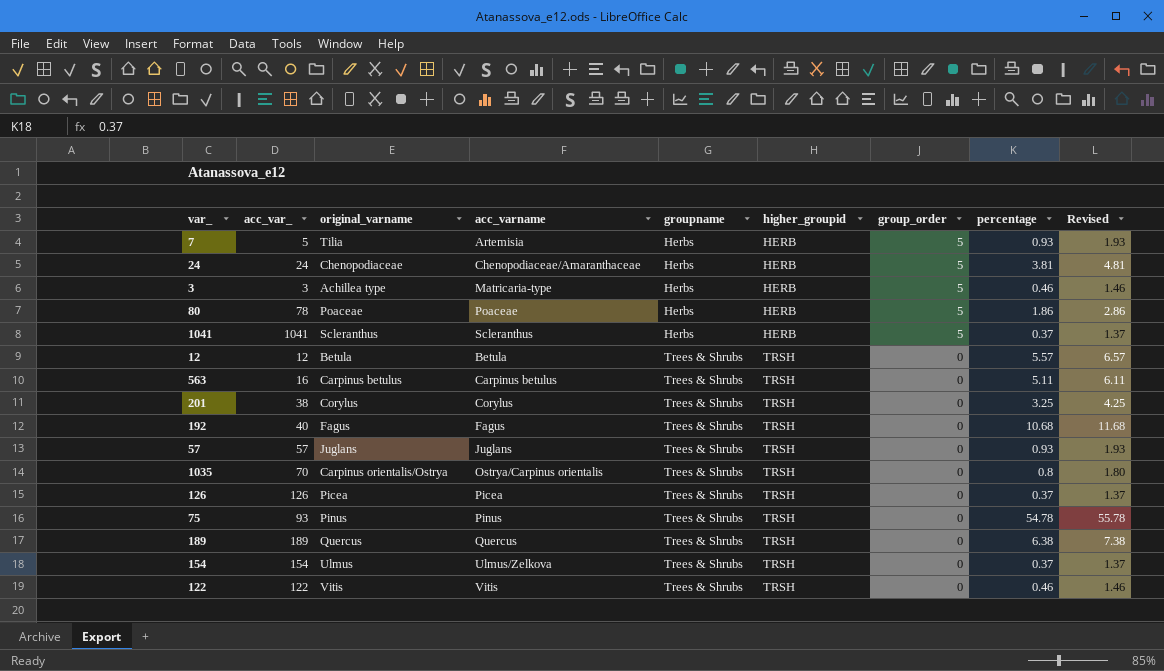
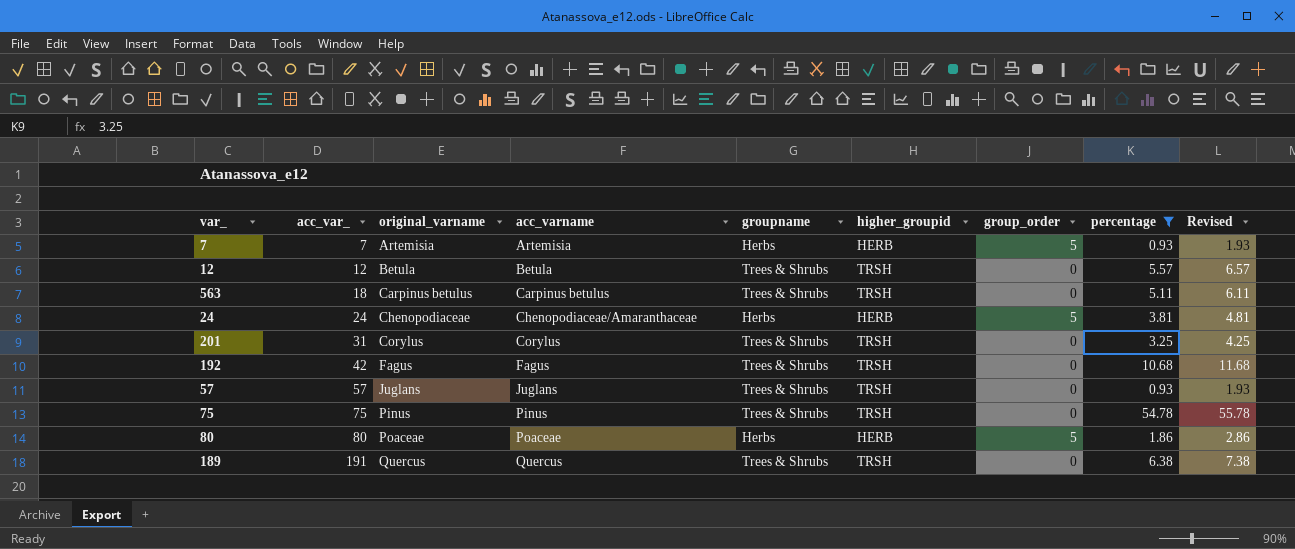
filter: none -> percentage >= 0.93
row order: groupname ascending -> acc_var_ ascending
7 | acc_var_: 5 -> 7
7 | original_varname: Tilia -> Artemisia
563 | acc_var_: 16 -> 18
201 | acc_var_: 38 -> 31
192 | acc_var_: 40 -> 42
75 | acc_var_: 93 -> 75
80 | acc_var_: 78 -> 80
189 | acc_var_: 189 -> 191

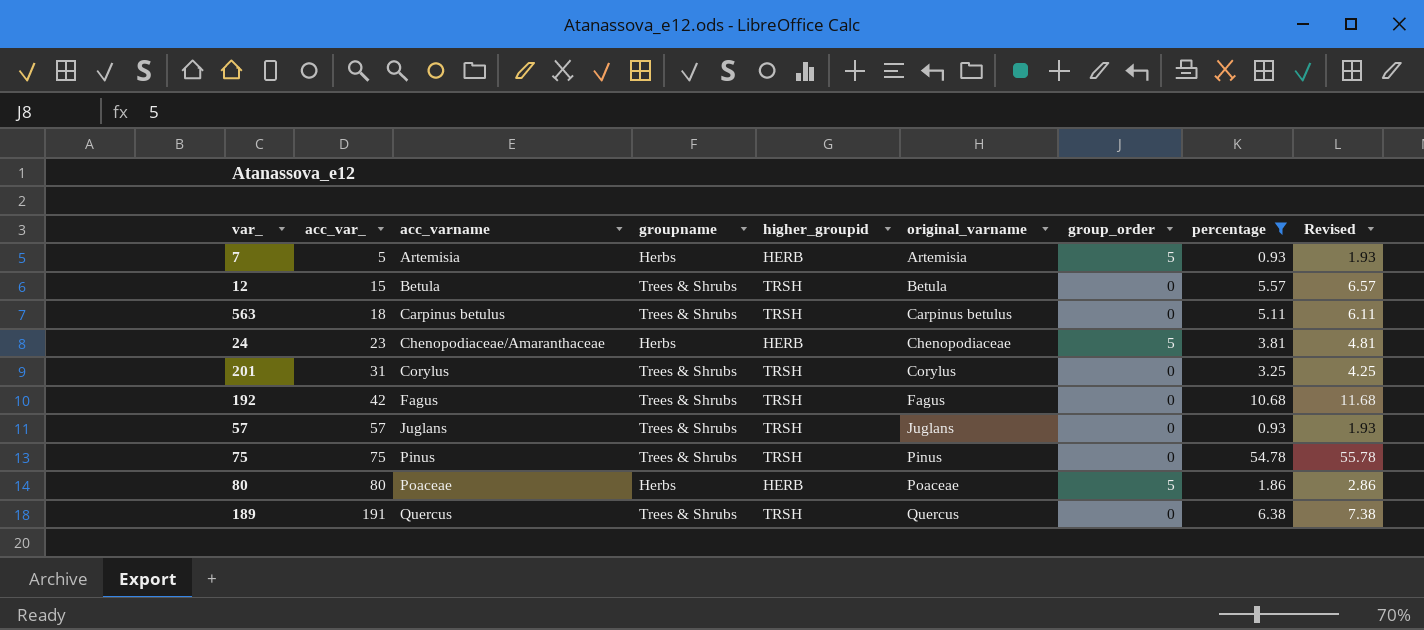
column original_varname | position: 3 -> 6
7 | acc_var_: 7 -> 5
12 | acc_var_: 12 -> 15
24 | acc_var_: 24 -> 23

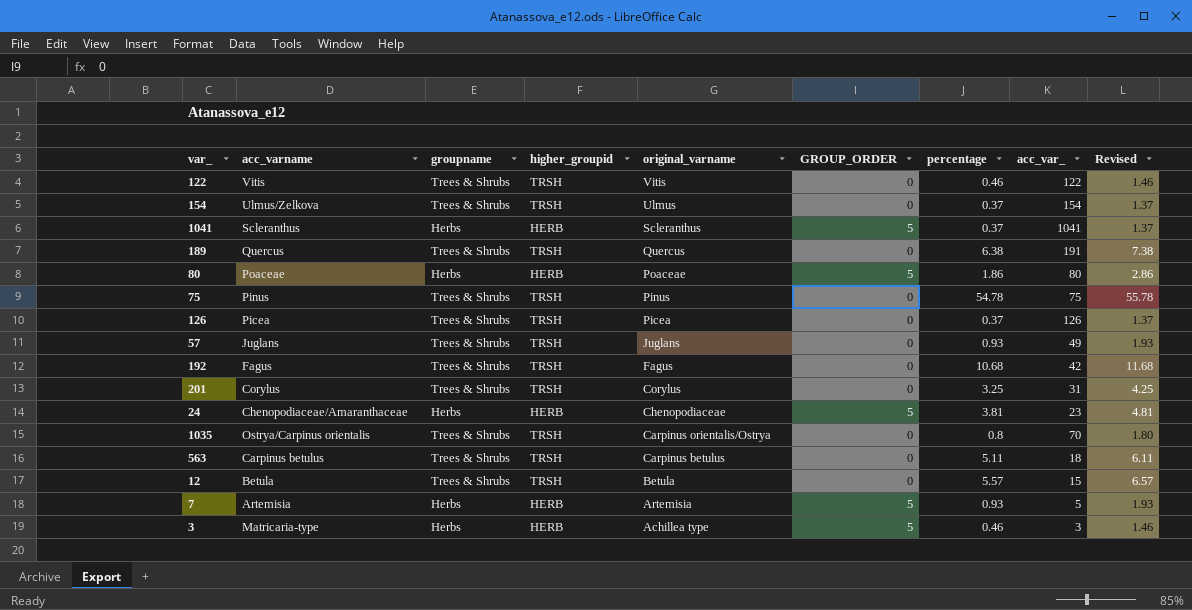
filter: percentage >= 0.93 -> none
row order: acc_var_ ascending -> original_varname descending
column name: group_order -> GROUP_ORDER
column acc_var_ | position: 2 -> 8
57 | acc_var_: 57 -> 49

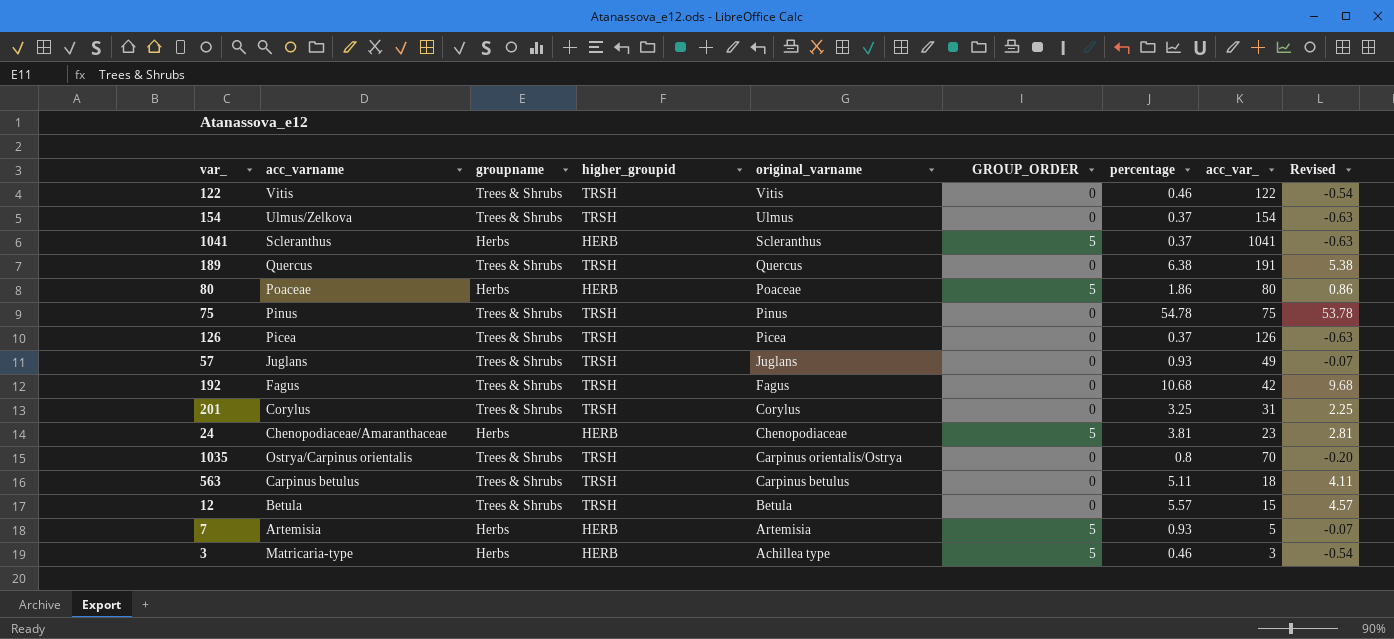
column Revised | formula: [percentage] + 1 -> [percentage] - 1

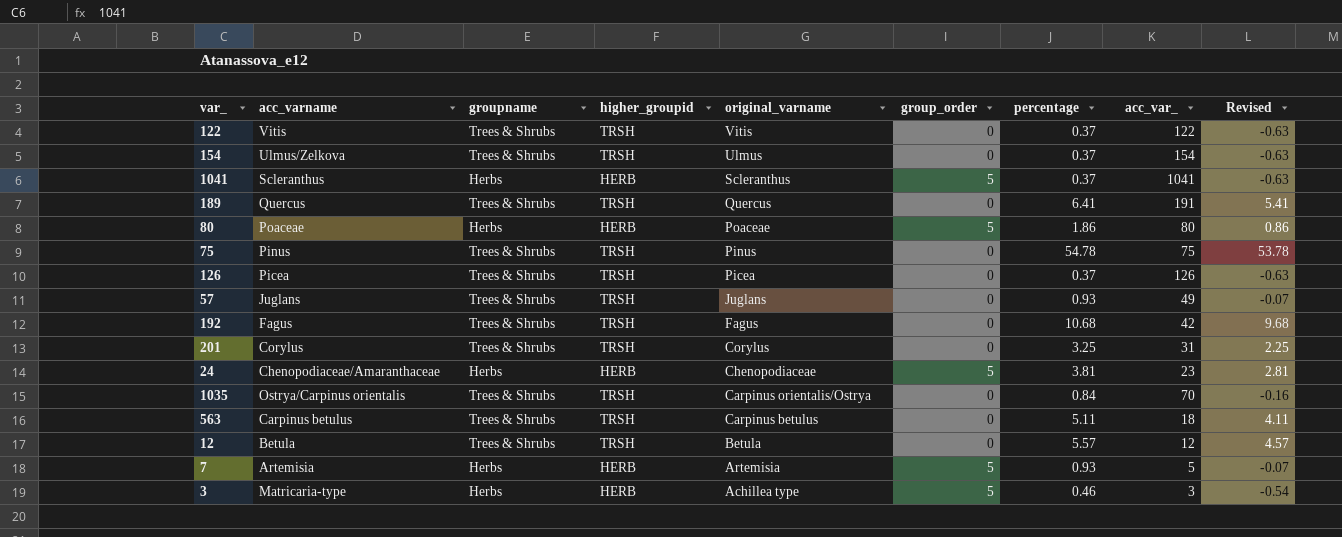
column name: GROUP_ORDER -> group_order
122 | percentage: 0.46 -> 0.37
122 | Revised: -0.54 -> -0.63
189 | percentage: 6.38 -> 6.41
189 | Revised: 5.38 -> 5.41
1035 | percentage: 0.8 -> 0.84
1035 | Revised: -0.20 -> -0.16
12 | acc_var_: 15 -> 12

